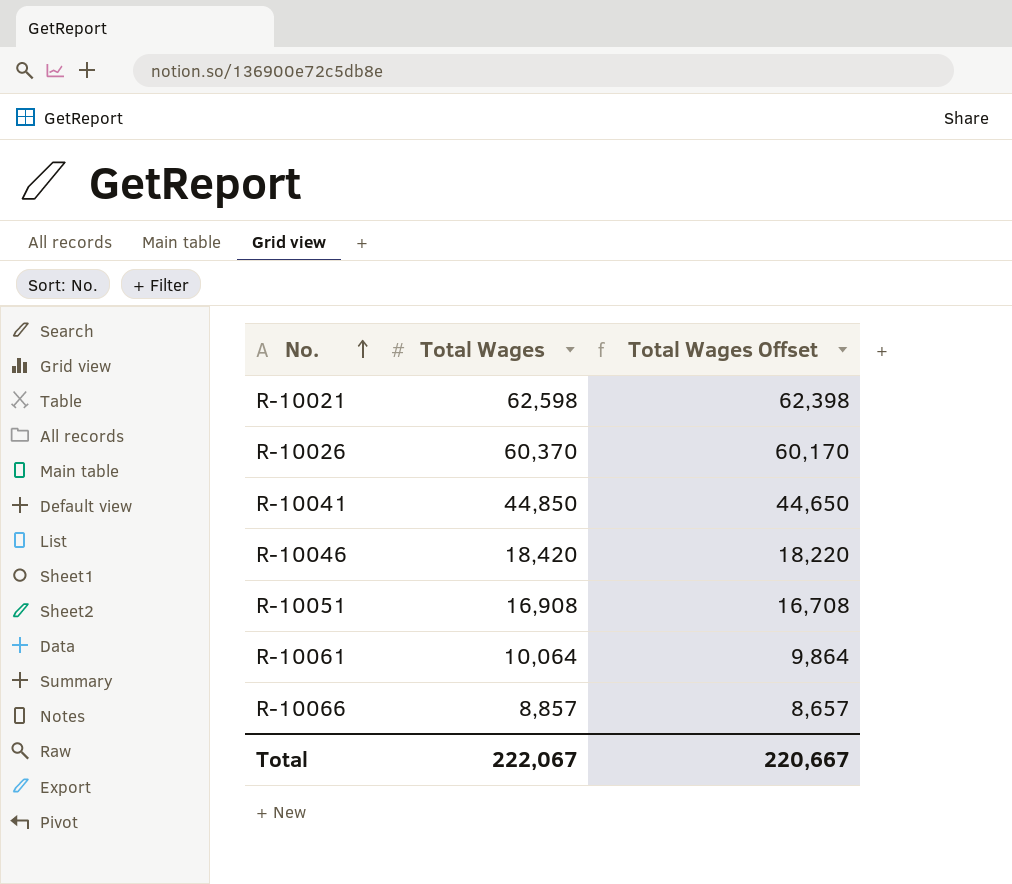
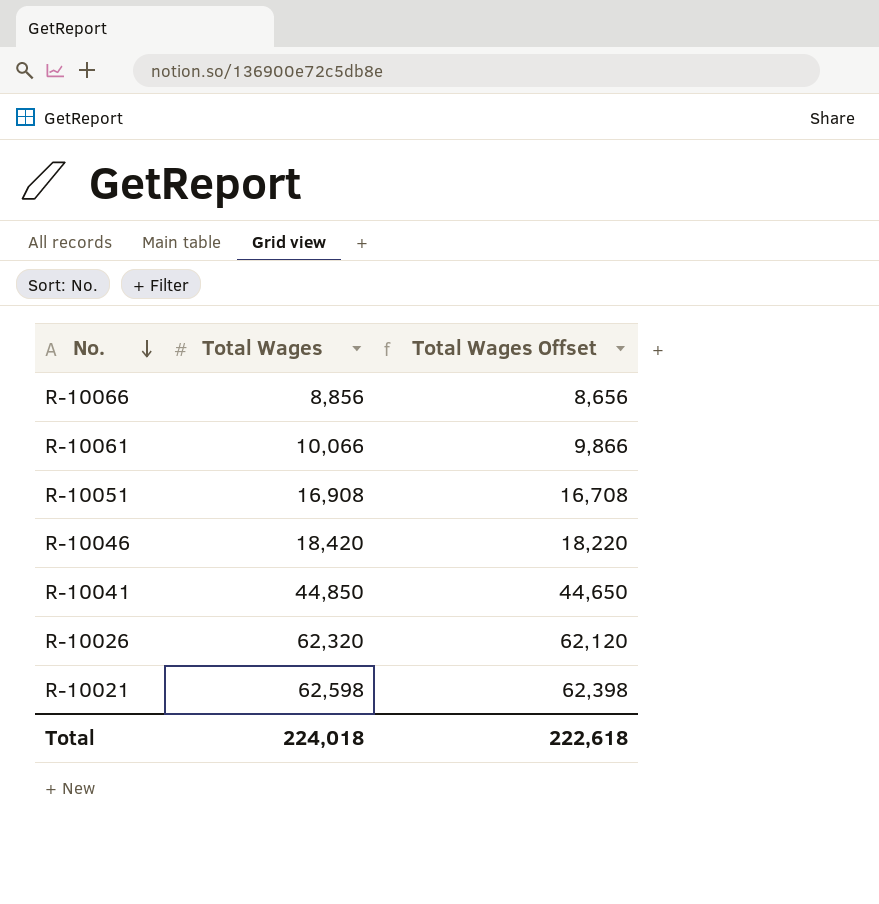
row order: No. ascending -> No. descending
R-10066 | Total Wages: 8,857 -> 8,856
R-10066 | Total Wages Offset: 8,657 -> 8,656
R-10061 | Total Wages: 10,064 -> 10,066
R-10061 | Total Wages Offset: 9,864 -> 9,866
R-10026 | Total Wages: 60,370 -> 62,320
R-10026 | Total Wages Offset: 60,170 -> 62,120
Total | Total Wages: 222,067 -> 224,018
Total | Total Wages Offset: 220,667 -> 222,618

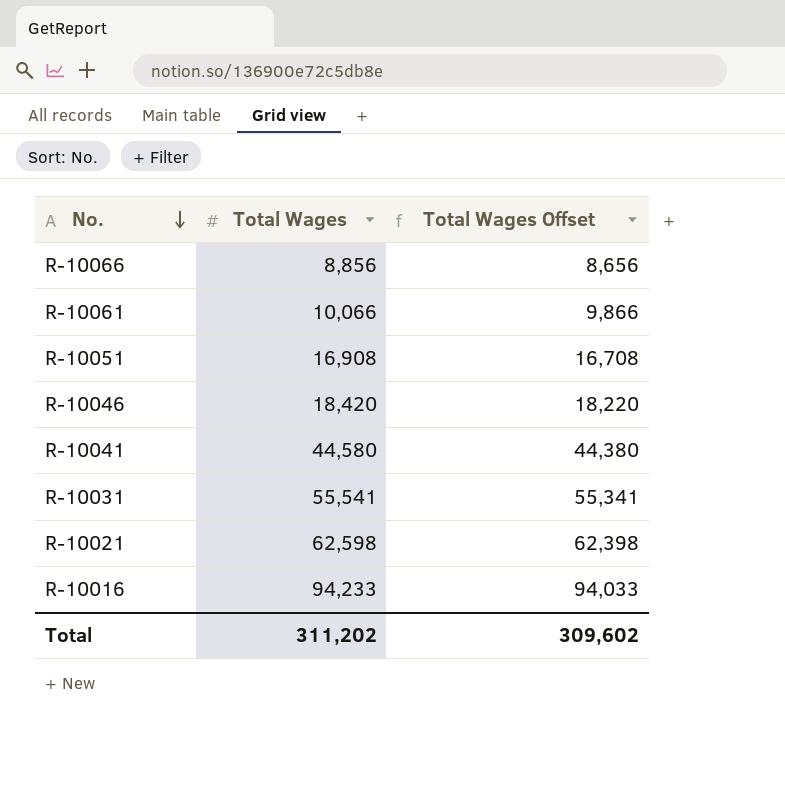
row R-10026: 62,320 | 62,120 -> none
R-10041 | Total Wages: 44,850 -> 44,580
R-10041 | Total Wages Offset: 44,650 -> 44,380
row R-10031: none -> 55,541 | 55,341
row R-10016: none -> 94,233 | 94,033
Total | Total Wages: 224,018 -> 311,202
Total | Total Wages Offset: 222,618 -> 309,602

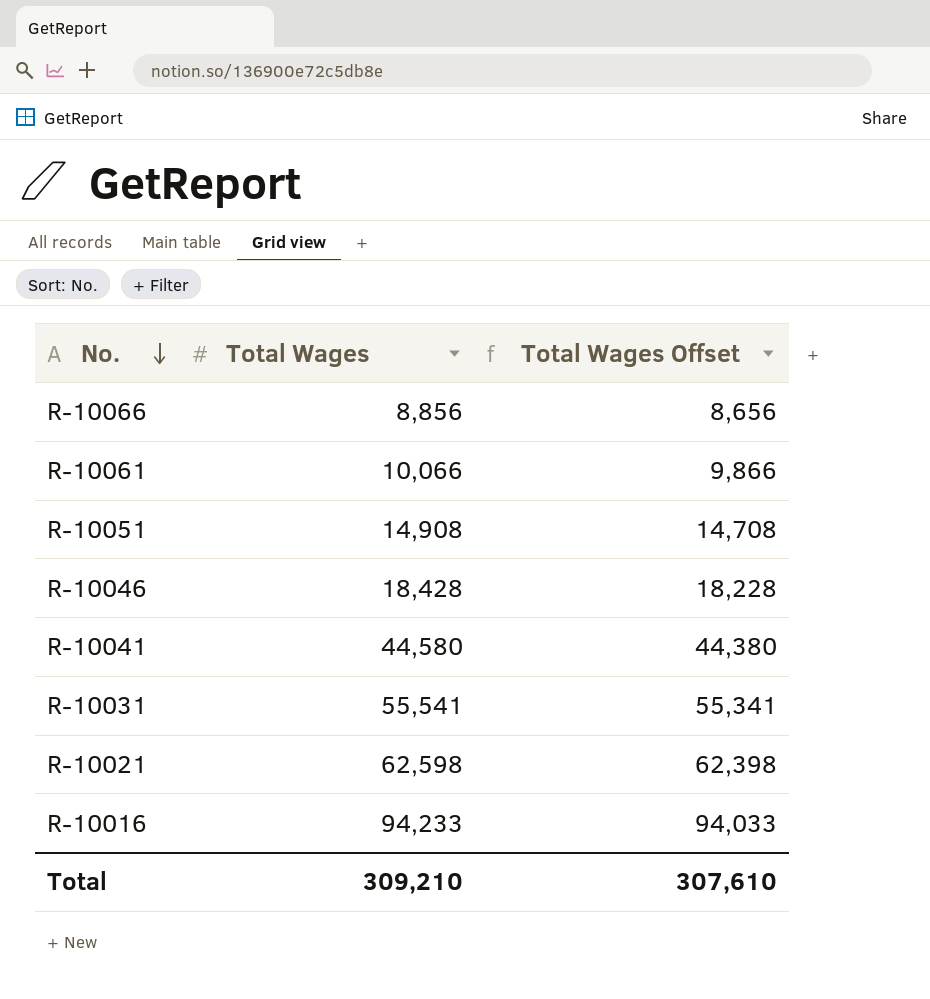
R-10051 | Total Wages: 16,908 -> 14,908
R-10051 | Total Wages Offset: 16,708 -> 14,708
R-10046 | Total Wages: 18,420 -> 18,428
R-10046 | Total Wages Offset: 18,220 -> 18,228
Total | Total Wages: 311,202 -> 309,210
Total | Total Wages Offset: 309,602 -> 307,610

